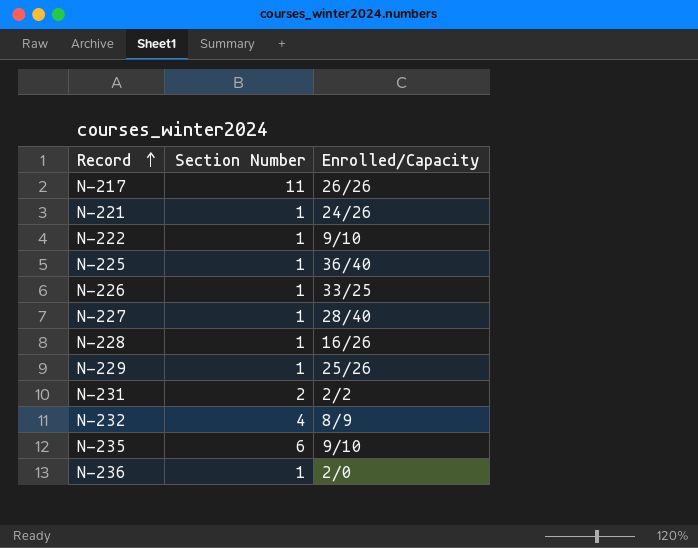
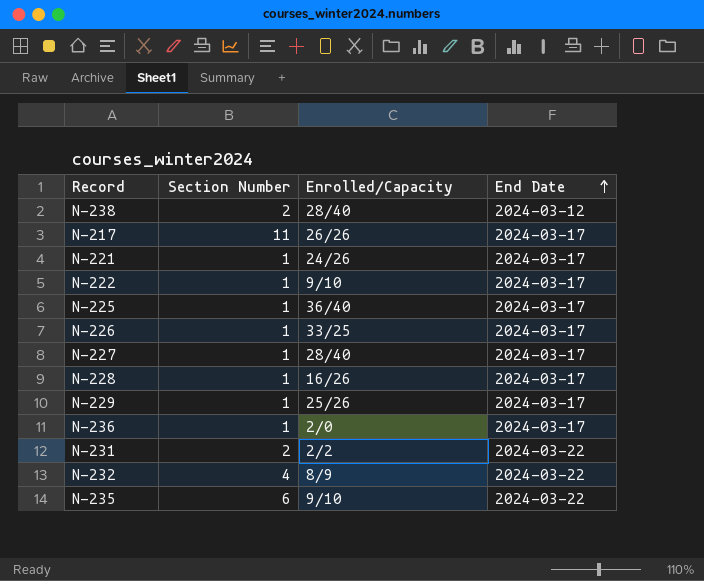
row order: Record ascending -> End Date ascending
column End Date | position: none -> 4
row N-238: none -> 2 | 28/40 | 2024-03-12

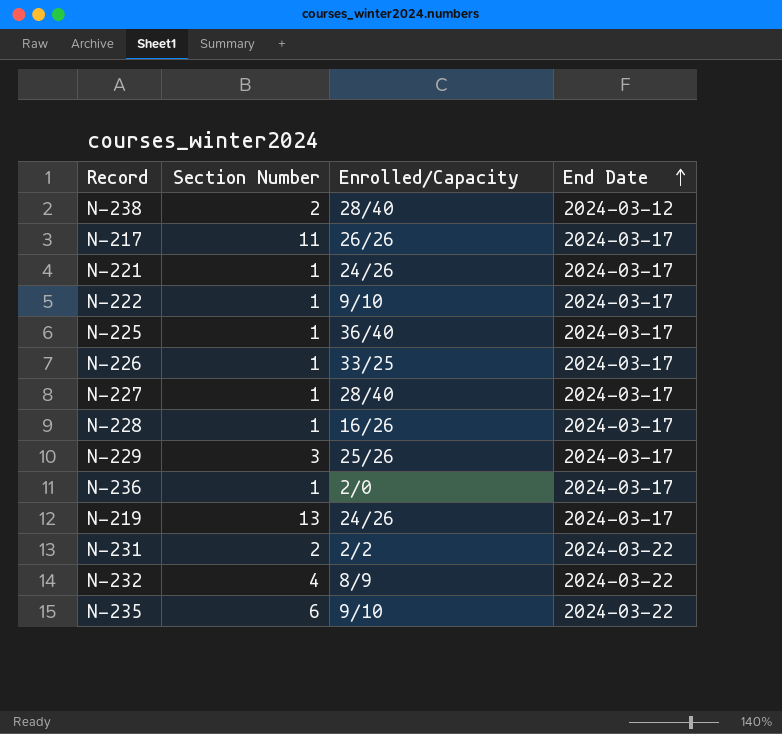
N-229 | Section Number: 1 -> 3
row N-219: none -> 13 | 24/26 | 2024-03-17

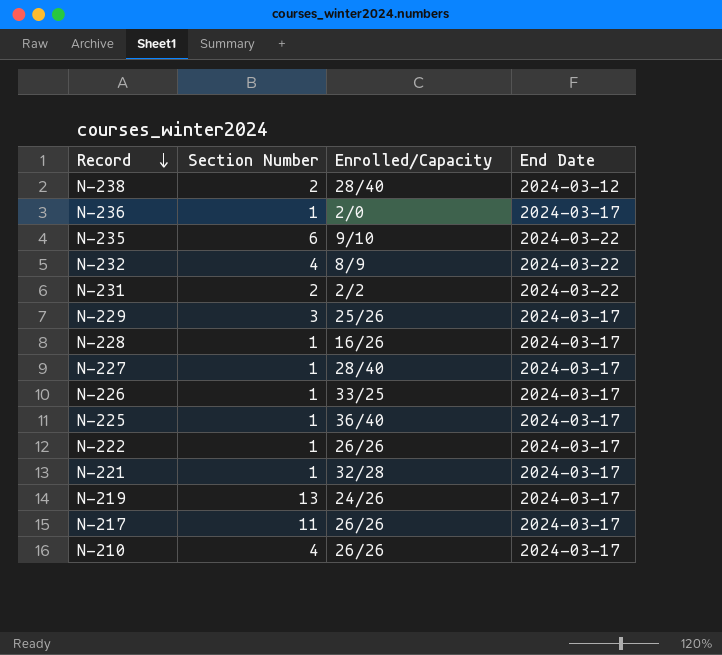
row order: End Date ascending -> Record descending
N-222 | Enrolled/Capacity: 9/10 -> 26/26
N-221 | Enrolled/Capacity: 24/26 -> 32/28
row N-210: none -> 4 | 26/26 | 2024-03-17

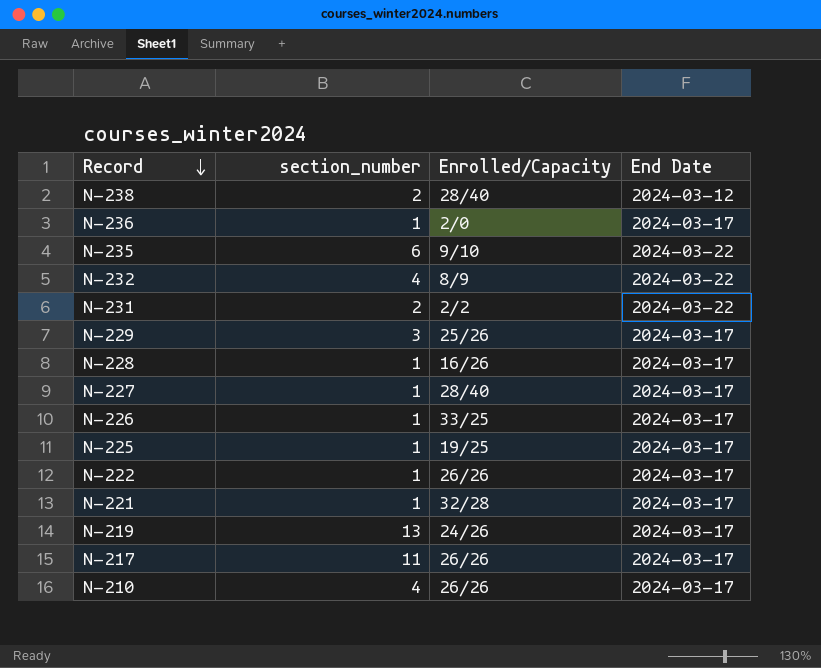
column name: Section Number -> section_number
N-225 | Enrolled/Capacity: 36/40 -> 19/25

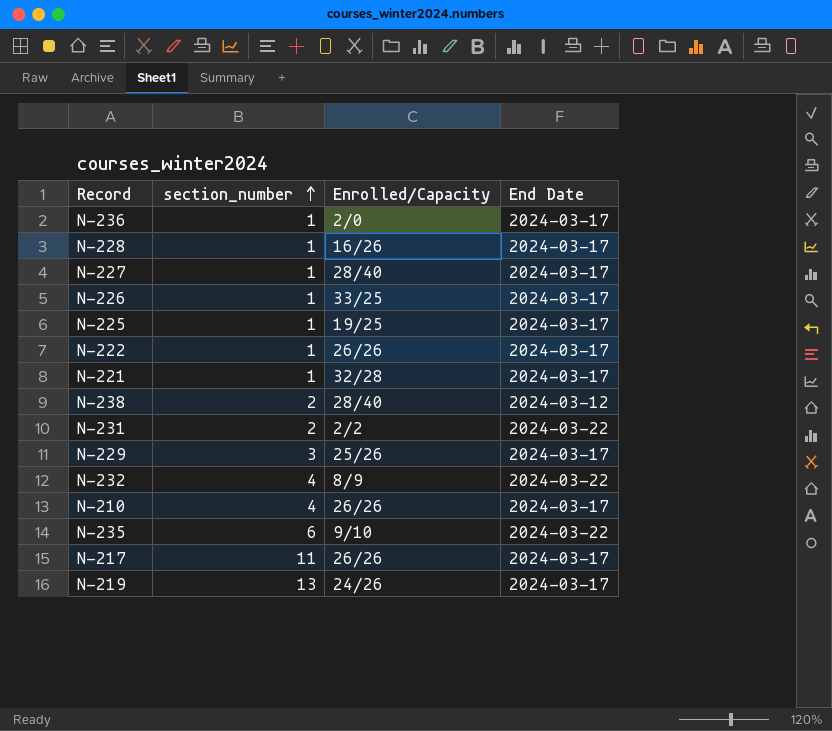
row order: Record descending -> section_number ascending

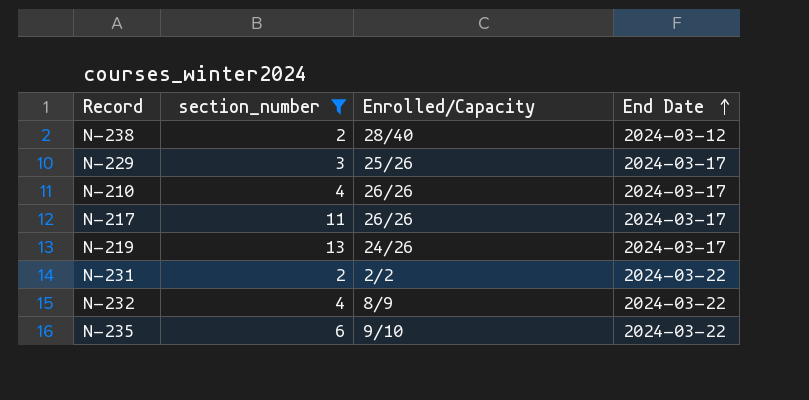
filter: none -> section_number != 1
row order: section_number ascending -> End Date ascending

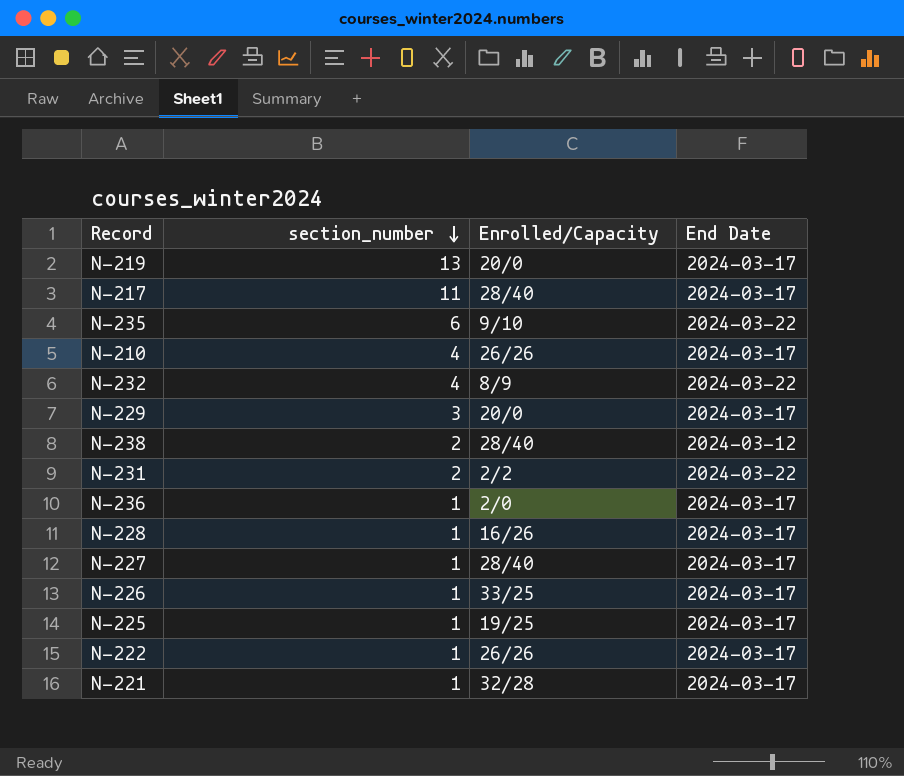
filter: section_number != 1 -> none
row order: End Date ascending -> section_number descending
N-219 | Enrolled/Capacity: 24/26 -> 20/0
N-217 | Enrolled/Capacity: 26/26 -> 28/40
N-229 | Enrolled/Capacity: 25/26 -> 20/0

